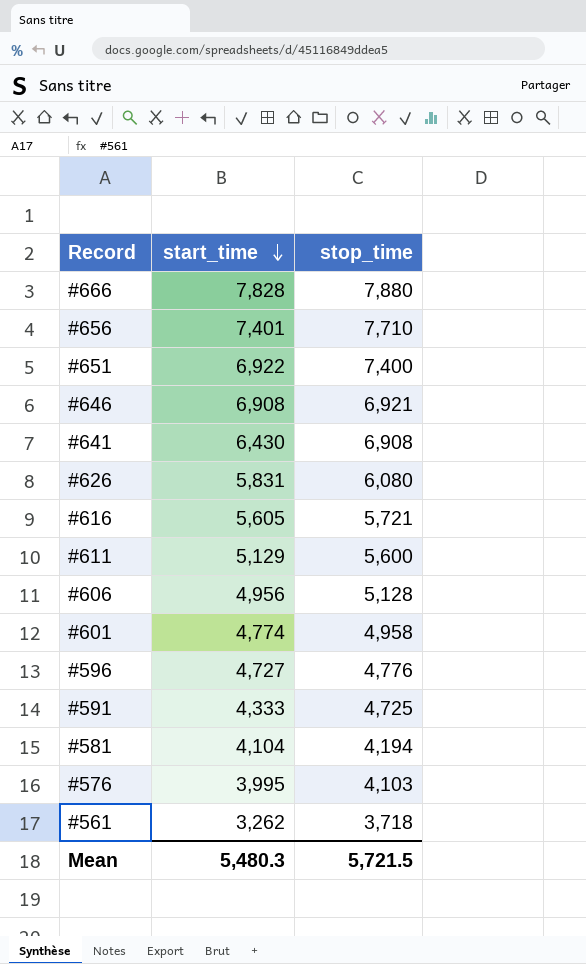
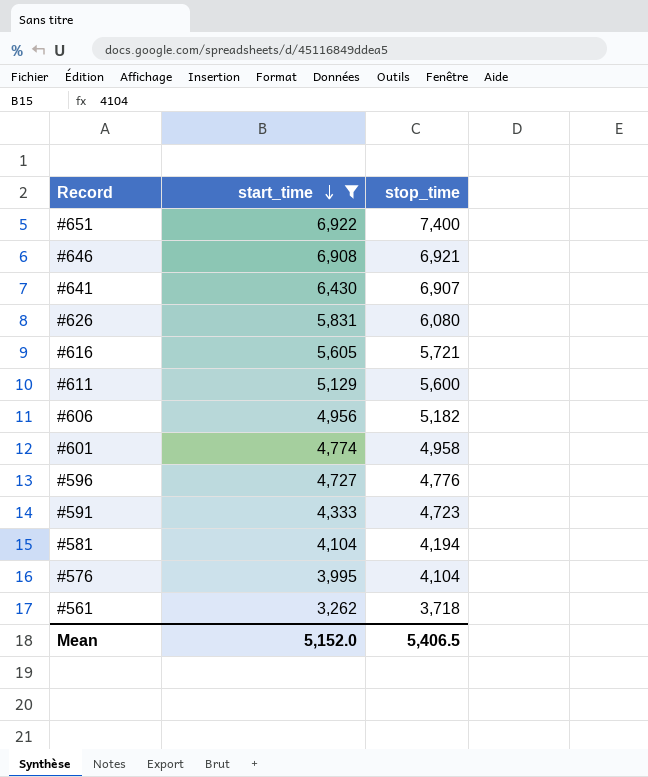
filter: none -> start_time <= 6,922
#641 | stop_time: 6,908 -> 6,907
#606 | stop_time: 5,128 -> 5,182
#591 | stop_time: 4,725 -> 4,723
#576 | stop_time: 4,103 -> 4,104
Mean | start_time: 5,480.3 -> 5,152.0
Mean | stop_time: 5,721.5 -> 5,406.5

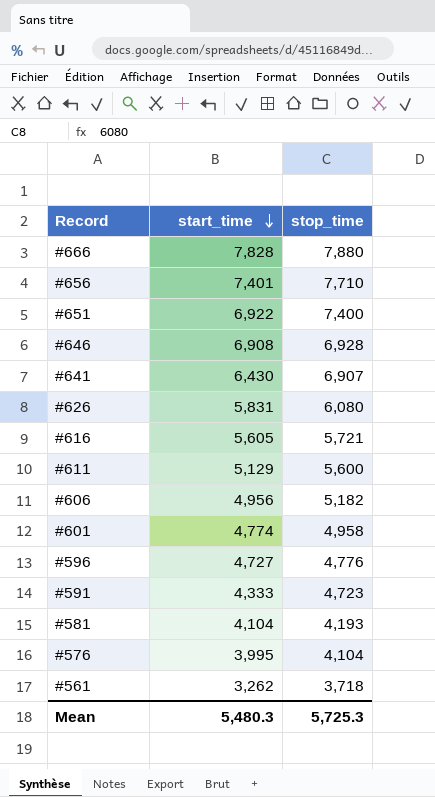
filter: start_time <= 6,922 -> none
#646 | stop_time: 6,921 -> 6,928
#581 | stop_time: 4,194 -> 4,193
Mean | start_time: 5,152.0 -> 5,480.3
Mean | stop_time: 5,406.5 -> 5,725.3

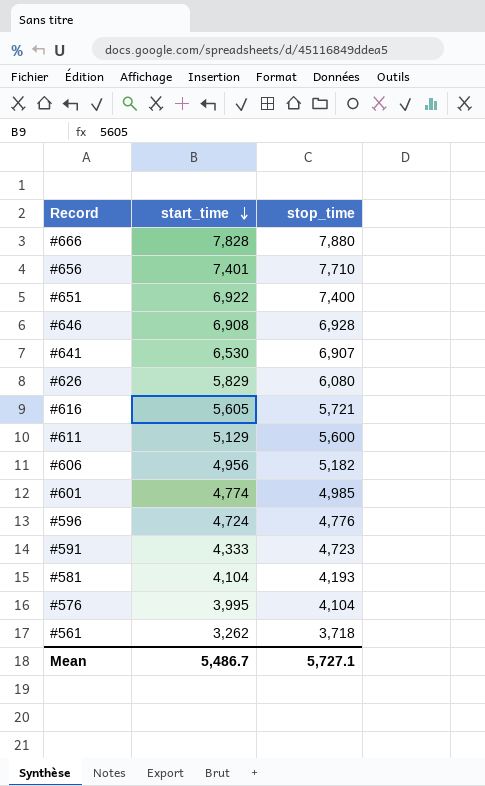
#641 | start_time: 6,430 -> 6,530
#626 | start_time: 5,831 -> 5,829
#601 | stop_time: 4,958 -> 4,985
#596 | start_time: 4,727 -> 4,724
Mean | start_time: 5,480.3 -> 5,486.7
Mean | stop_time: 5,725.3 -> 5,727.1

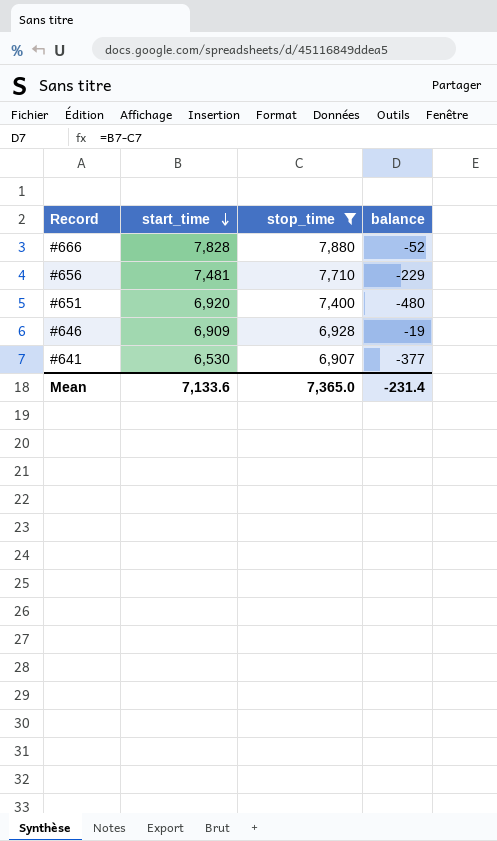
filter: none -> stop_time >= 6,907
column balance | formula: none -> [start_time] - [stop_time]
#656 | start_time: 7,401 -> 7,481
#651 | start_time: 6,922 -> 6,920
#646 | start_time: 6,908 -> 6,909
Mean | start_time: 5,486.7 -> 7,133.6
Mean | stop_time: 5,727.1 -> 7,365.0

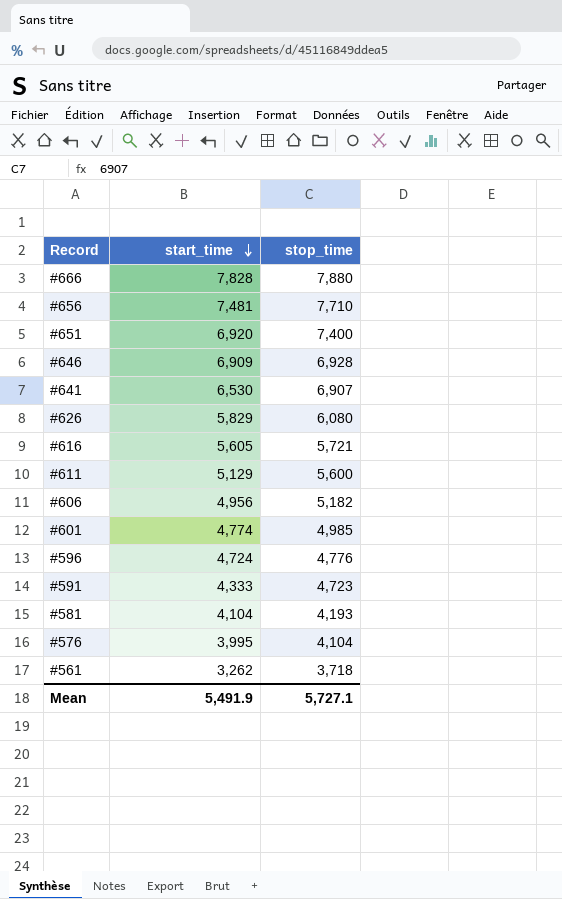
filter: stop_time >= 6,907 -> none
column balance | formula: [start_time] - [stop_time] -> none
Mean | start_time: 7,133.6 -> 5,491.9
Mean | stop_time: 7,365.0 -> 5,727.1

